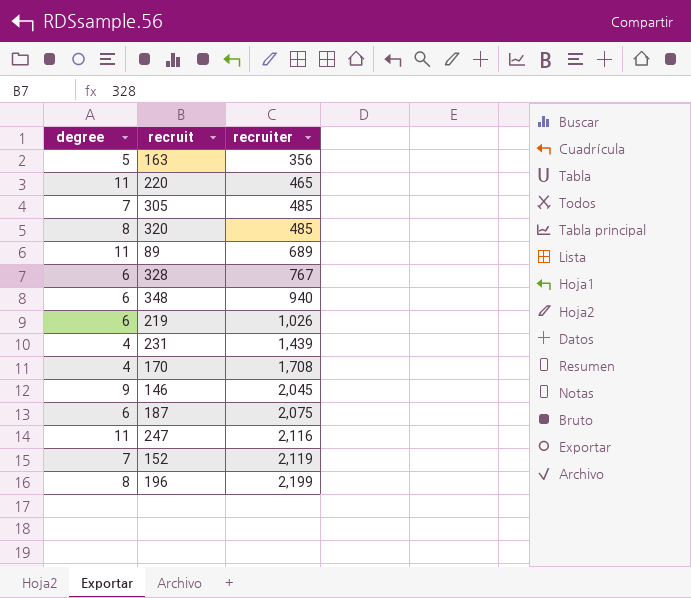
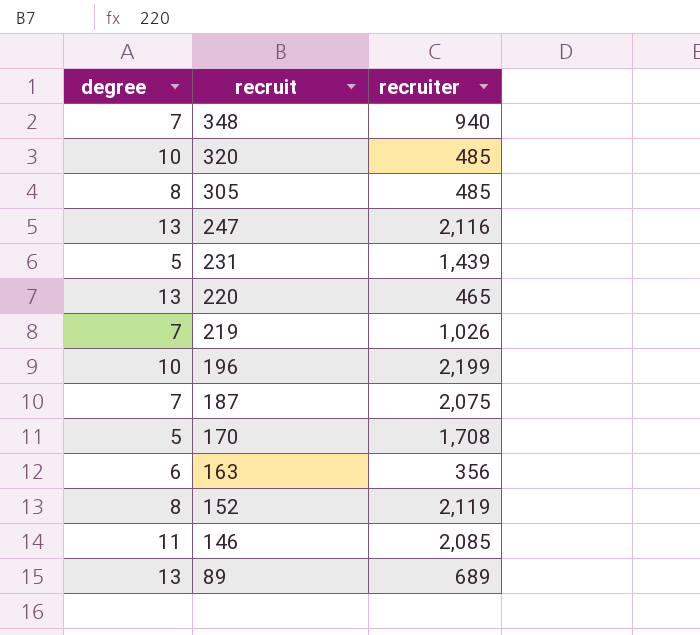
row order: recruiter ascending -> recruit descending
row 328: 6 | 767 -> none
348 | degree: 6 -> 7
320 | degree: 8 -> 10
305 | degree: 7 -> 8
247 | degree: 11 -> 13
231 | degree: 4 -> 5
220 | degree: 11 -> 13
219 | degree: 6 -> 7
196 | degree: 8 -> 10
187 | degree: 6 -> 7
170 | degree: 4 -> 5
163 | degree: 5 -> 6
152 | degree: 7 -> 8
146 | degree: 9 -> 11
146 | recruiter: 2,045 -> 2,085
89 | degree: 11 -> 13

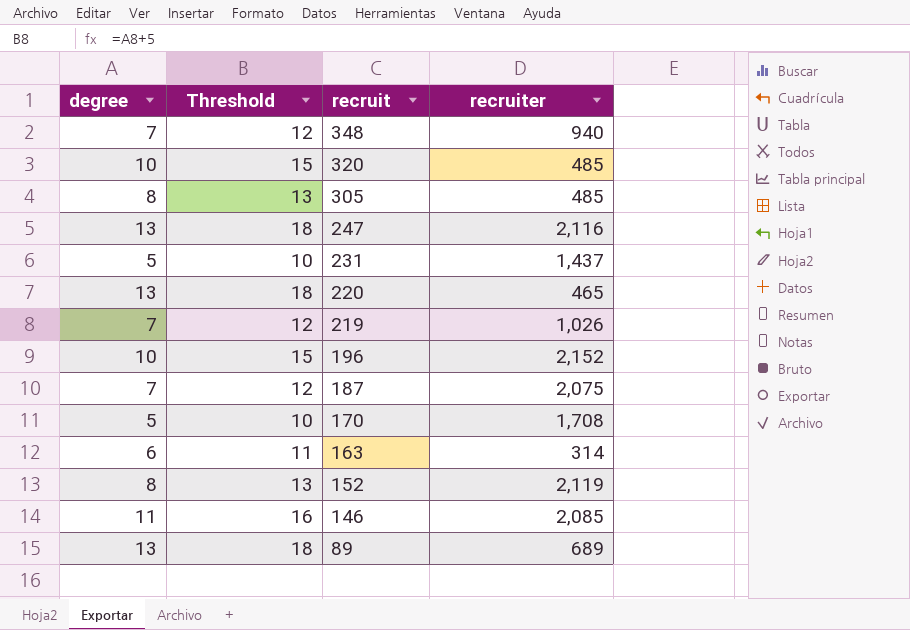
column Threshold | formula: none -> [degree] + 5
231 | recruiter: 1,439 -> 1,437
196 | recruiter: 2,199 -> 2,152
163 | recruiter: 356 -> 314

